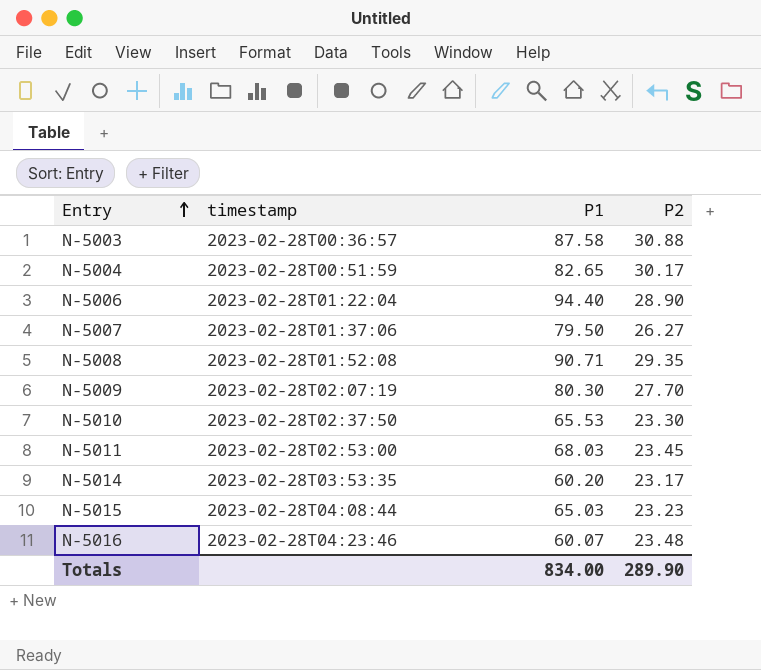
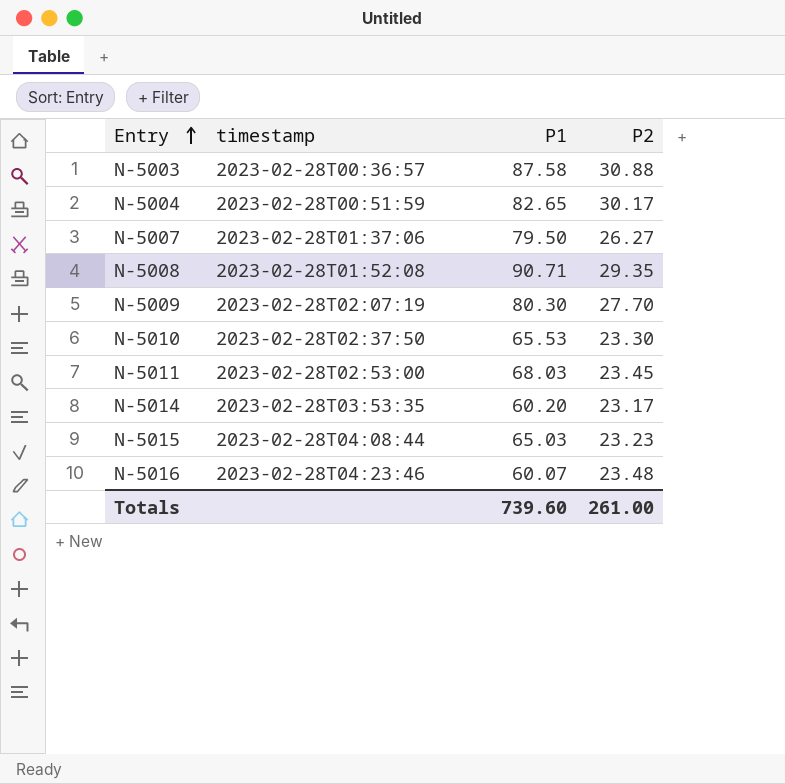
row N-5006: 2023-02-28T01:22:04 | 94.40 | 28.90 -> none
Totals | P1: 834.00 -> 739.60
Totals | P2: 289.90 -> 261.00

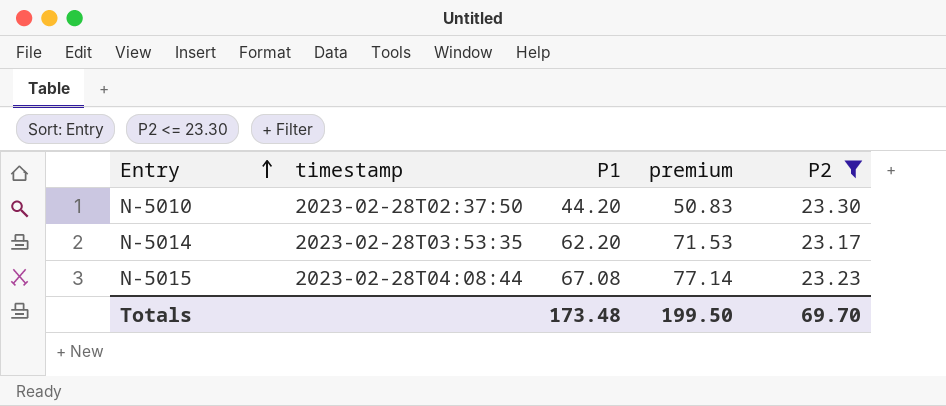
filter: none -> P2 <= 23.30
column premium | formula: none -> [P1] * 1.15
N-5010 | P1: 65.53 -> 44.20
N-5014 | P1: 60.20 -> 62.20
N-5015 | P1: 65.03 -> 67.08
Totals | P1: 739.60 -> 173.48
Totals | P2: 261.00 -> 69.70

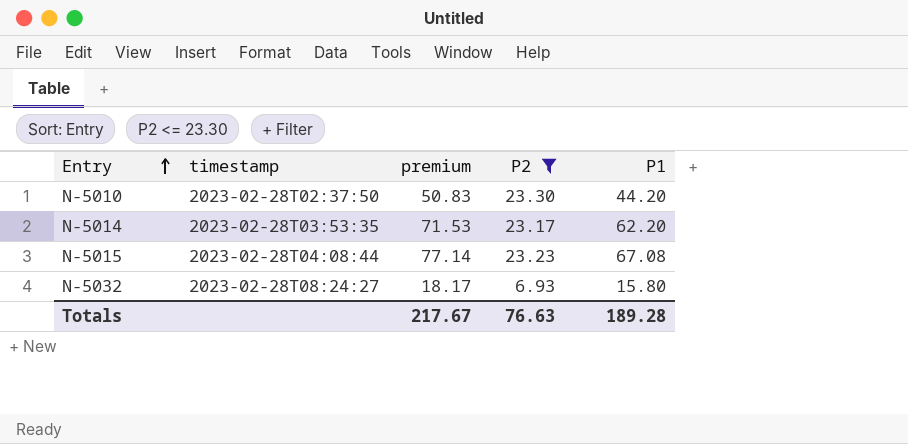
column P1 | position: 3 -> 5
row N-5032: none -> 2023-02-28T08:24:27 | 18.17 | 6.93 | 15.80
Totals | premium: 199.50 -> 217.67
Totals | P2: 69.70 -> 76.63
Totals | P1: 173.48 -> 189.28

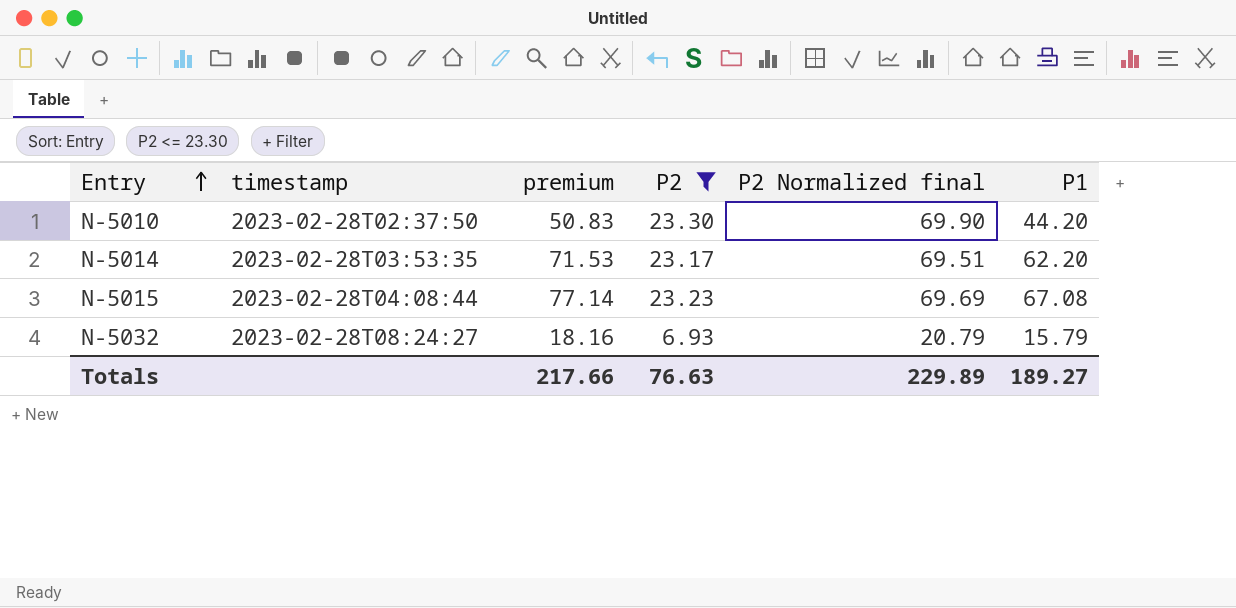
column P2 Normalized final | formula: none -> [P2] * 3
N-5032 | premium: 18.17 -> 18.16
N-5032 | P1: 15.80 -> 15.79
Totals | premium: 217.67 -> 217.66
Totals | P1: 189.28 -> 189.27

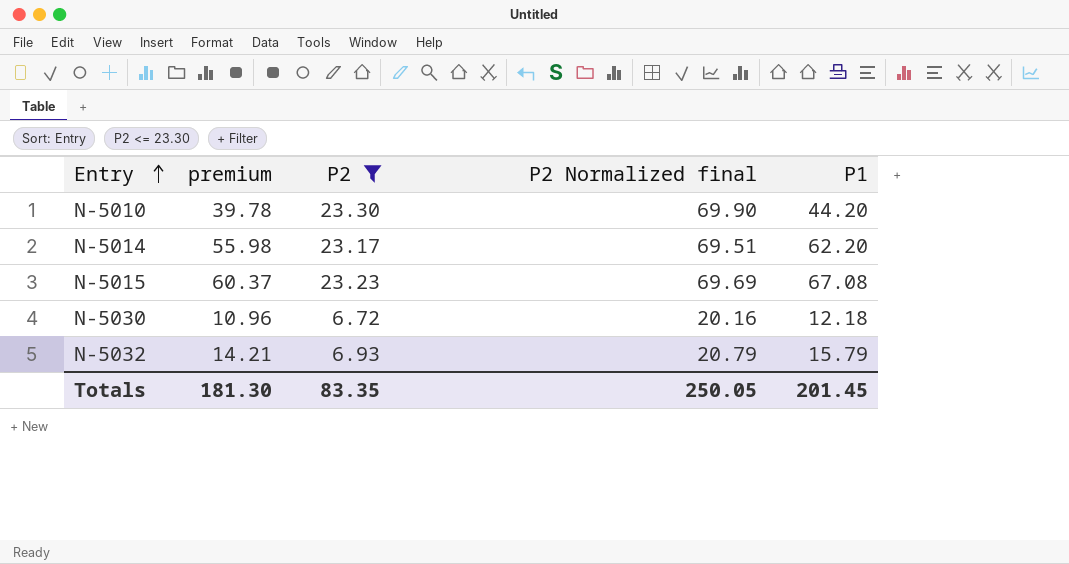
column timestamp | position: 2 -> none
column premium | formula: [P1] * 1.15 -> [P1] * 0.9
row N-5030: none -> 10.96 | 6.72 | 20.16 | 12.18
Totals | premium: 217.66 -> 181.30
Totals | P2: 76.63 -> 83.35
Totals | P2 Normalized final: 229.89 -> 250.05
Totals | P1: 189.27 -> 201.45

